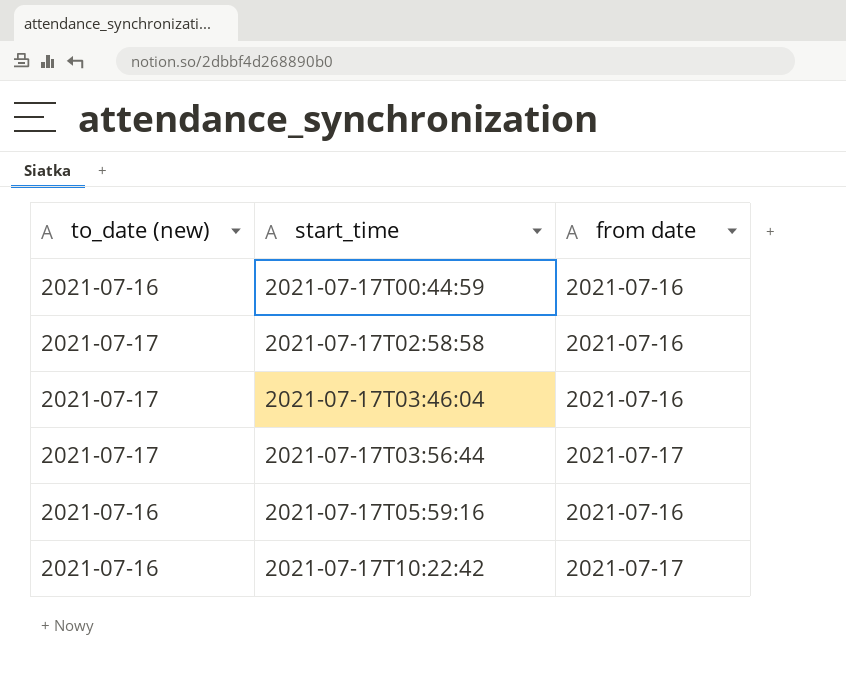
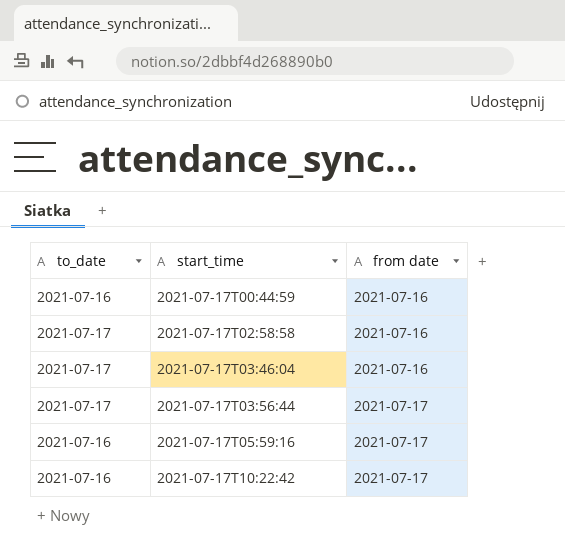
column name: to_date (new) -> to_date
2021-07-17T05:59:16 | from date: 2021-07-16 -> 2021-07-17

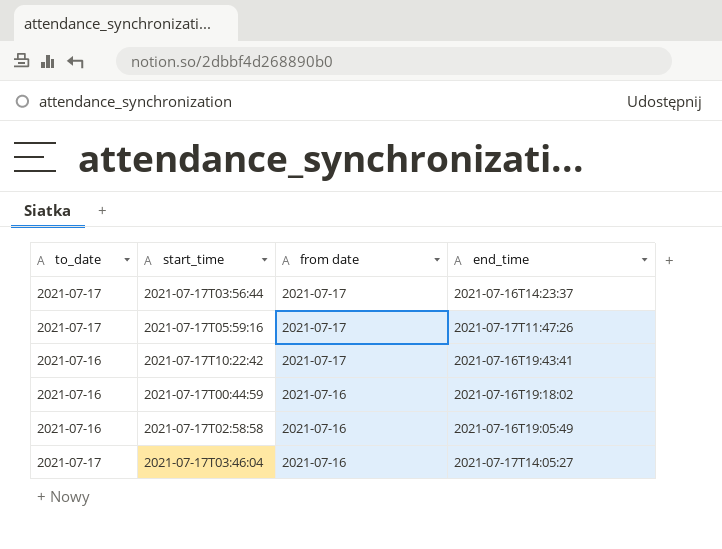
row order: start_time ascending -> from date descending
column end_time | position: none -> 4
2021-07-17T05:59:16 | to_date: 2021-07-16 -> 2021-07-17
2021-07-17T02:58:58 | to_date: 2021-07-17 -> 2021-07-16

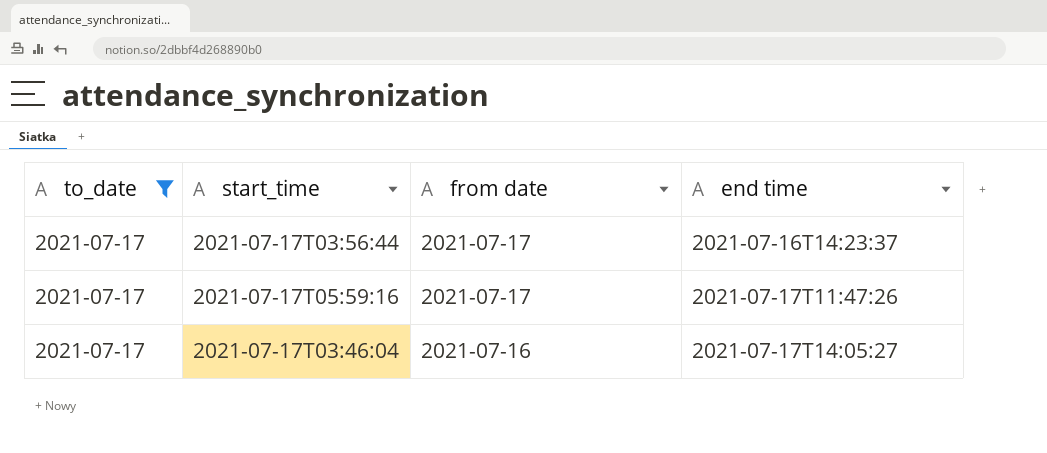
filter: none -> to_date = 2021-07-17
column name: end_time -> end time

